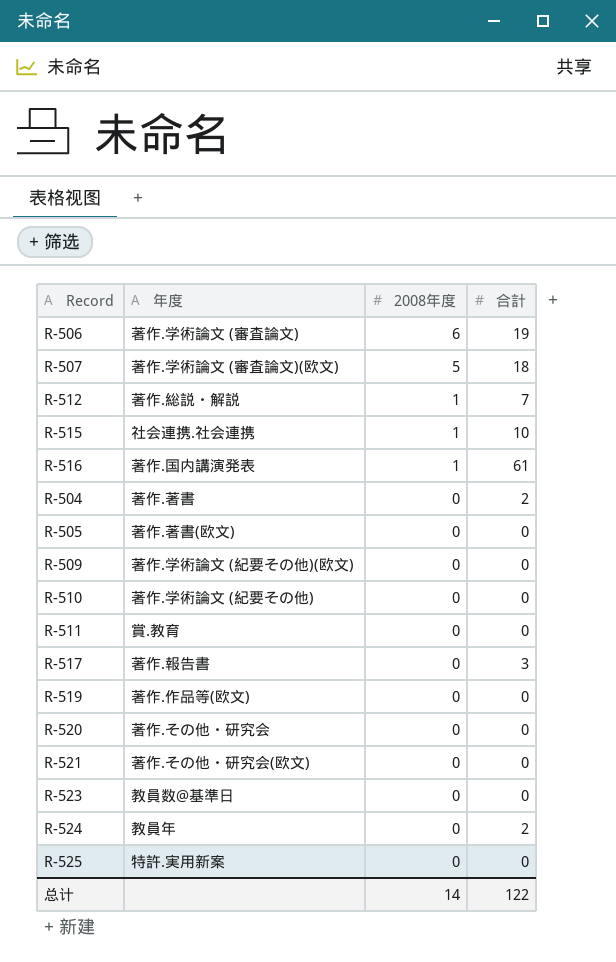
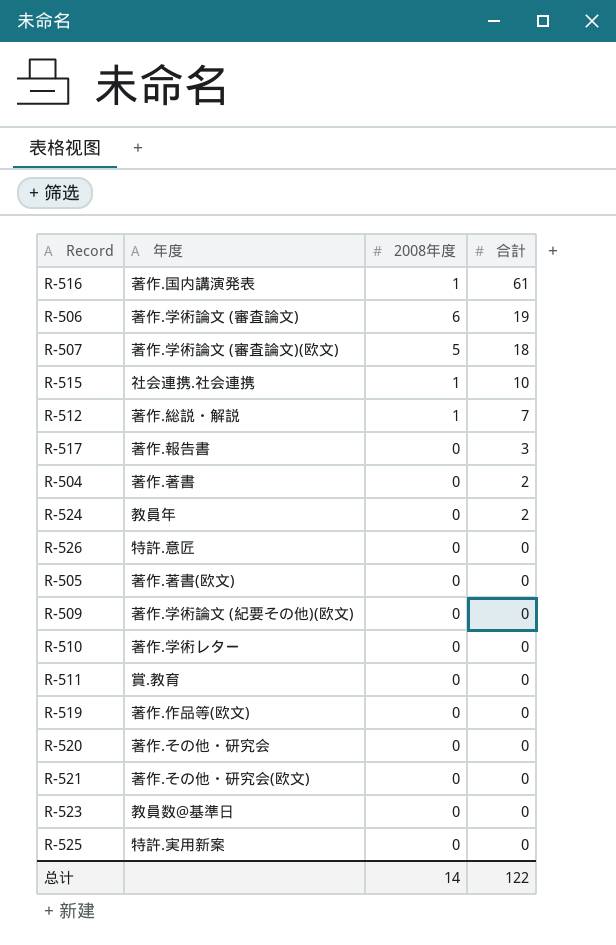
row order: 2008年度 descending -> 合計 descending
row R-526: none -> 特許.意匠 | 0 | 0
R-510 | 年度: 著作.学術論文 (紀要その他) -> 著作.学術レター

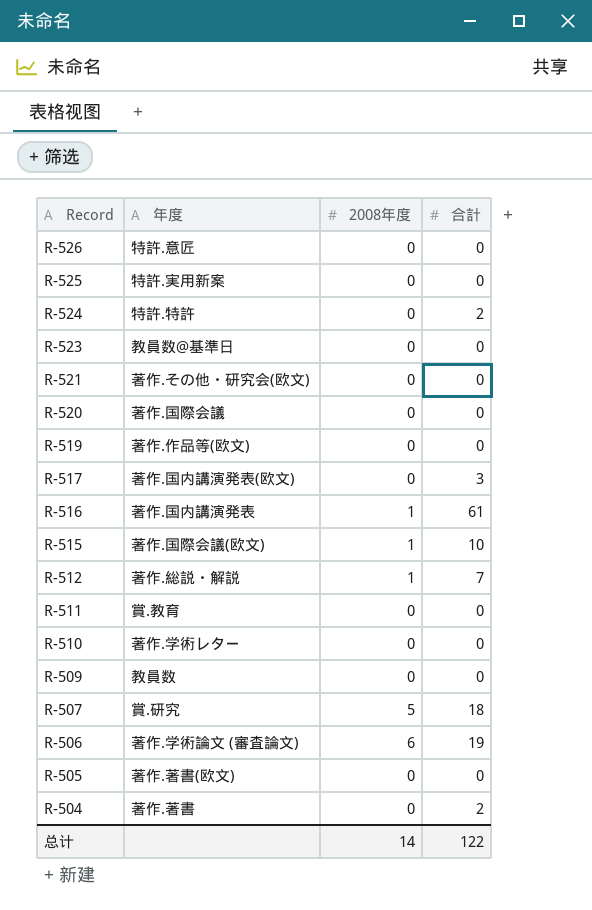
row order: 合計 descending -> Record descending
R-524 | 年度: 教員年 -> 特許.特許
R-520 | 年度: 著作.その他・研究会 -> 著作.国際会議
R-517 | 年度: 著作.報告書 -> 著作.国内講演発表(欧文)
R-515 | 年度: 社会連携.社会連携 -> 著作.国際会議(欧文)
R-509 | 年度: 著作.学術論文 (紀要その他)(欧文) -> 教員数
R-507 | 年度: 著作.学術論文 (審査論文)(欧文) -> 賞.研究

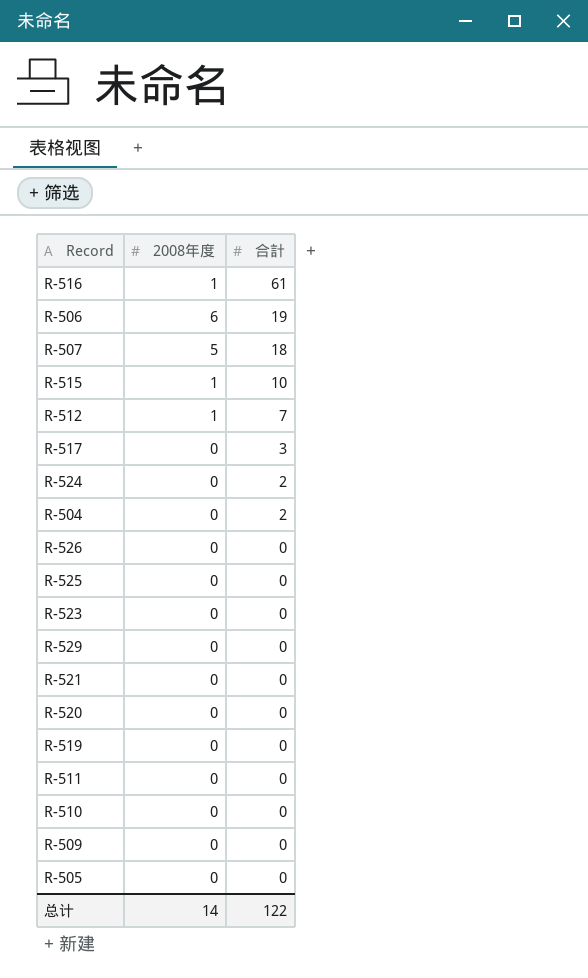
row order: Record descending -> 合計 descending
column 年度 | position: 2 -> none
row R-529: none -> 0 | 0

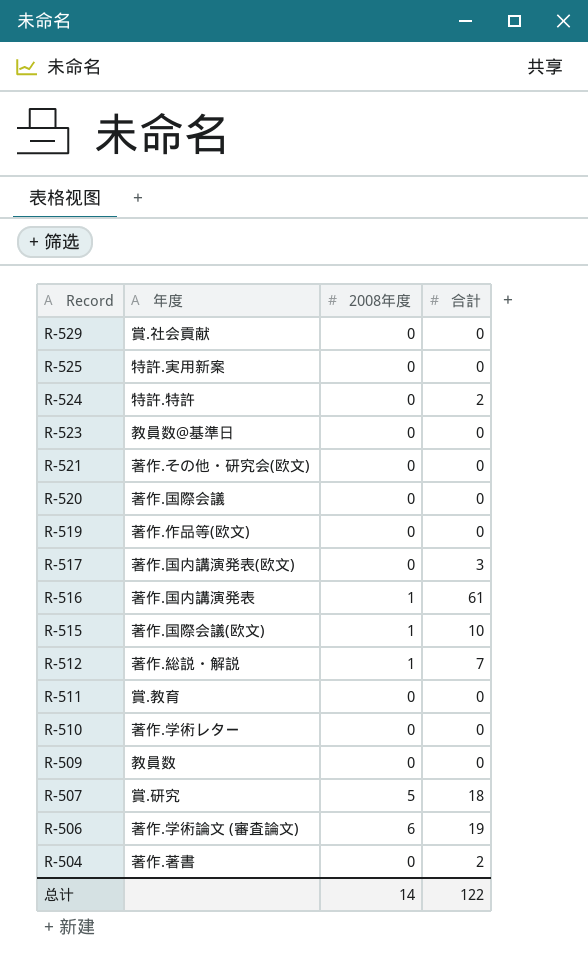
row order: 合計 descending -> Record descending
column 年度 | position: none -> 2
row R-526: 0 | 0 -> none
row R-505: 0 | 0 -> none

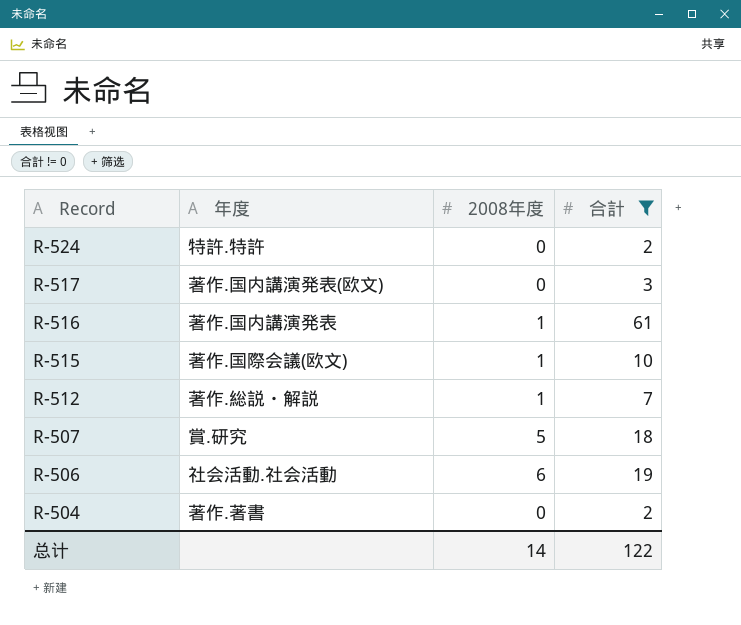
filter: none -> 合計 != 0
R-506 | 年度: 著作.学術論文 (審査論文) -> 社会活動.社会活動

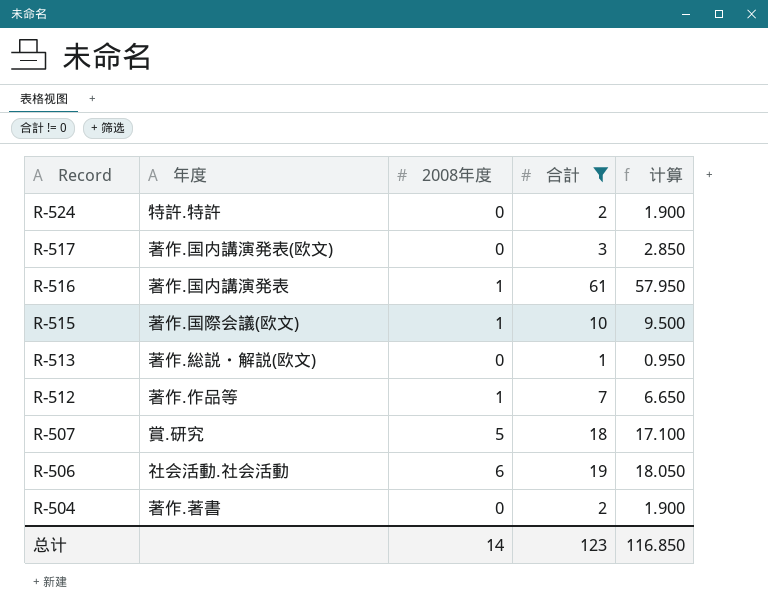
column 计算 | formula: none -> [合計] * 0.95
row R-513: none -> 著作.総説・解説(欧文) | 0 | 1 | 0.950
R-512 | 年度: 著作.総説・解説 -> 著作.作品等
总计 | 合計: 122 -> 123

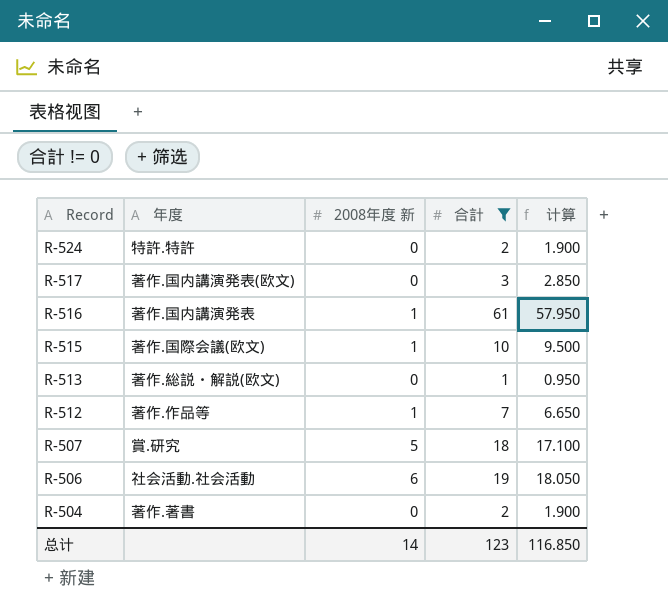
column name: 2008年度 -> 2008年度 新

